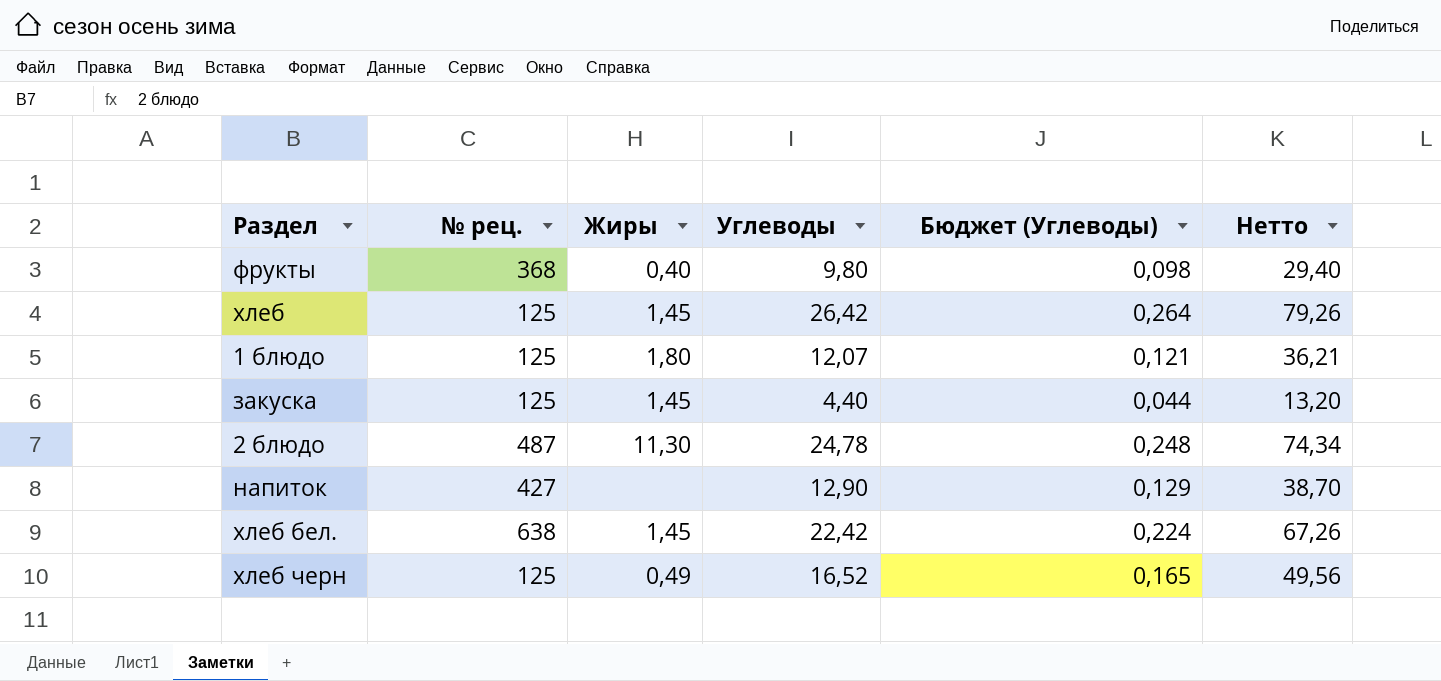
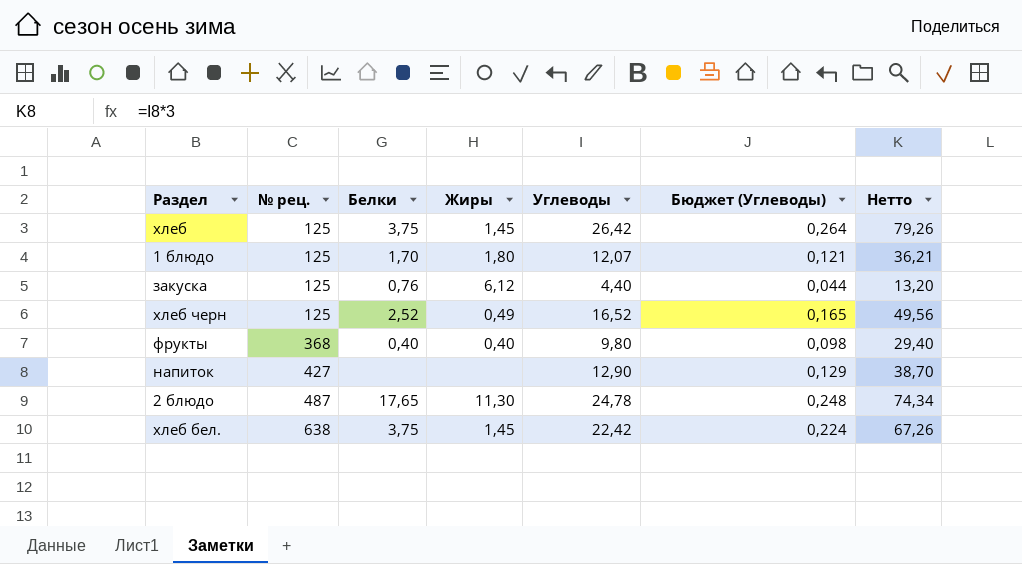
row order: none -> № рец. ascending
column Белки | position: none -> 3
закуска | Жиры: 1,45 -> 6,12

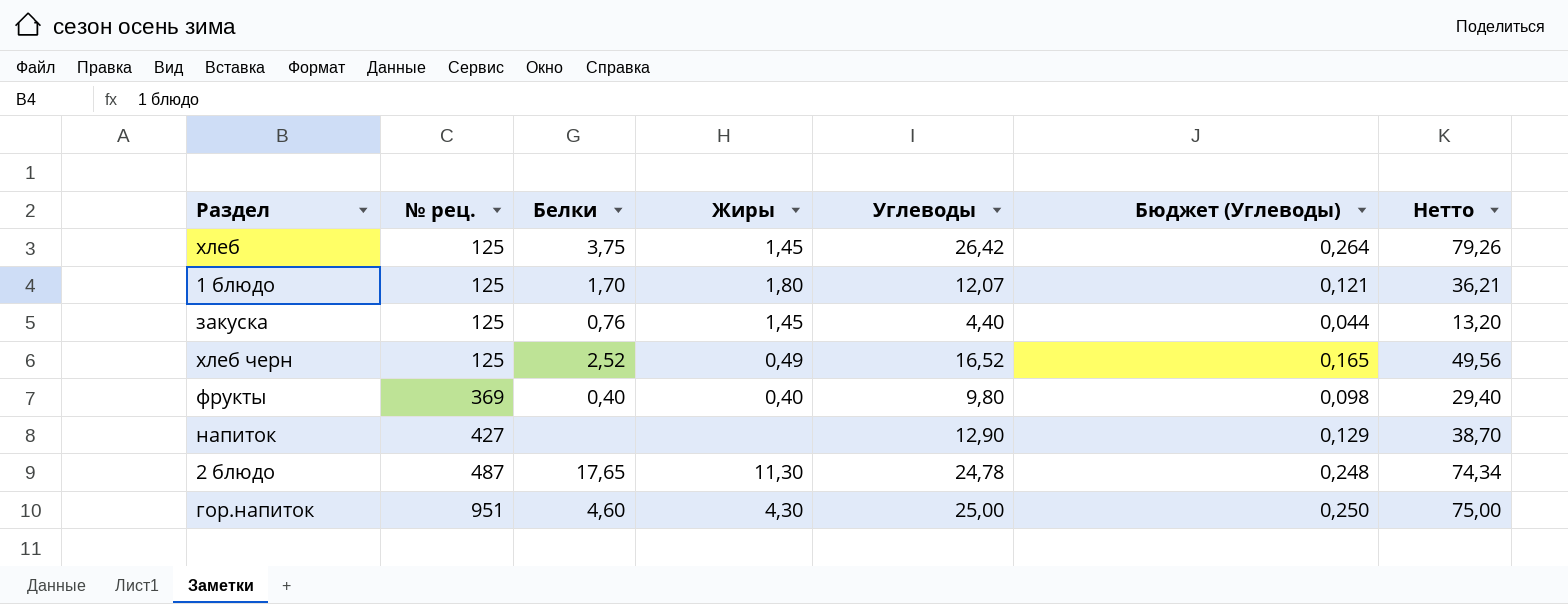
row хлеб бел.: 638 | 3,75 | 1,45 | 22,42 | 0,224 | 67,26 -> none
закуска | Жиры: 6,12 -> 1,45
фрукты | № рец.: 368 -> 369
row гор.напиток: none -> 951 | 4,60 | 4,30 | 25,00 | 0,250 | 75,00

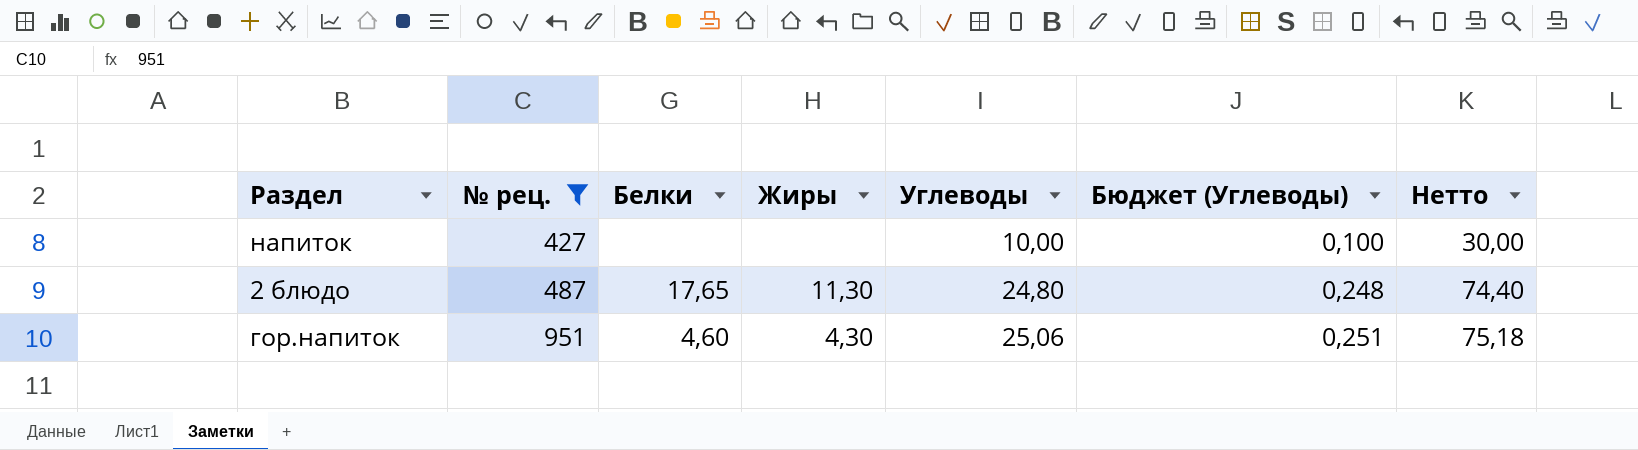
filter: none -> № рец. >= 427
напиток | Углеводы: 12,90 -> 10,00
напиток | Бюджет (Углеводы): 0,129 -> 0,100
напиток | Нетто: 38,70 -> 30,00
2 блюдо | Углеводы: 24,78 -> 24,80
2 блюдо | Нетто: 74,34 -> 74,40
гор.напиток | Углеводы: 25,00 -> 25,06
гор.напиток | Бюджет (Углеводы): 0,250 -> 0,251
гор.напиток | Нетто: 75,00 -> 75,18

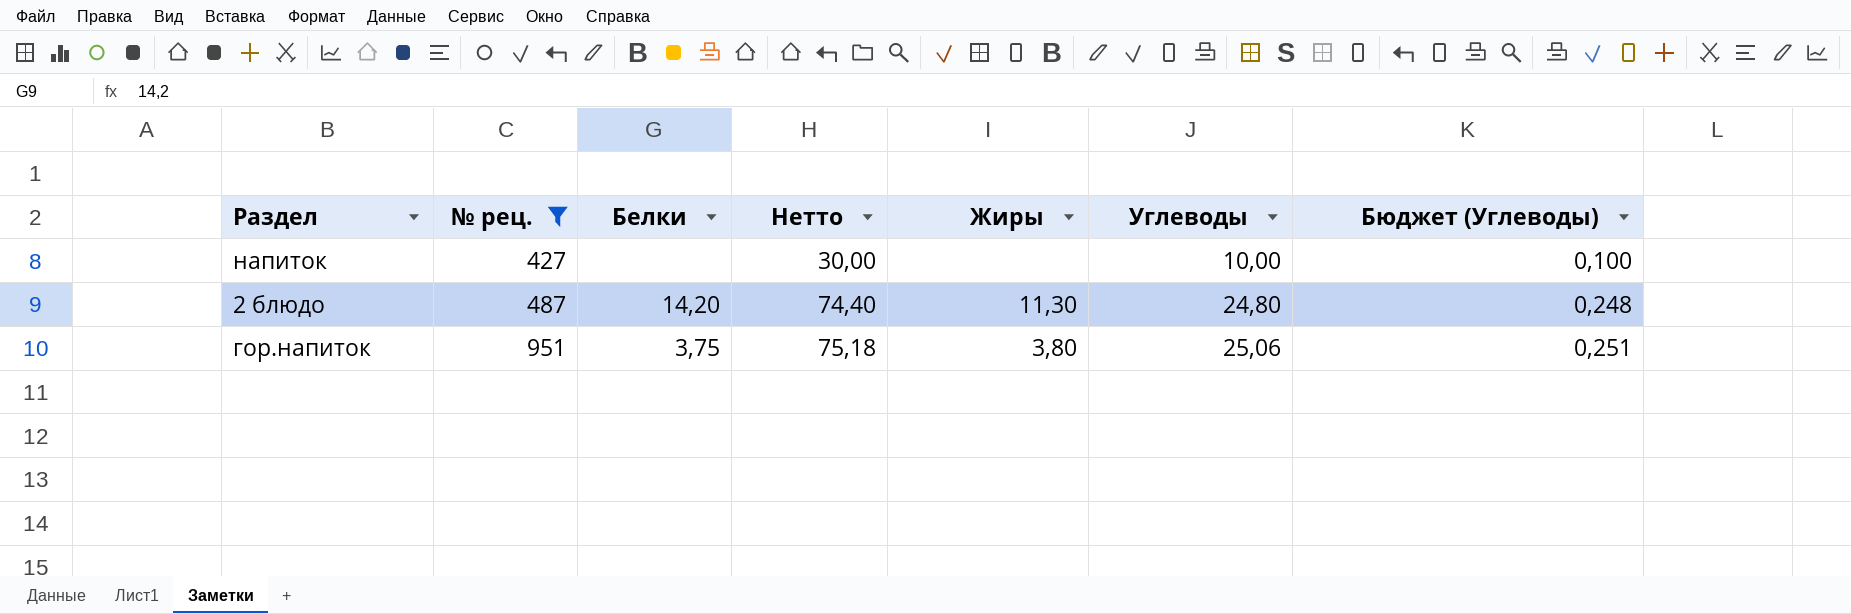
column Нетто | position: 7 -> 4
2 блюдо | Белки: 17,65 -> 14,20
гор.напиток | Белки: 4,60 -> 3,75
гор.напиток | Жиры: 4,30 -> 3,80

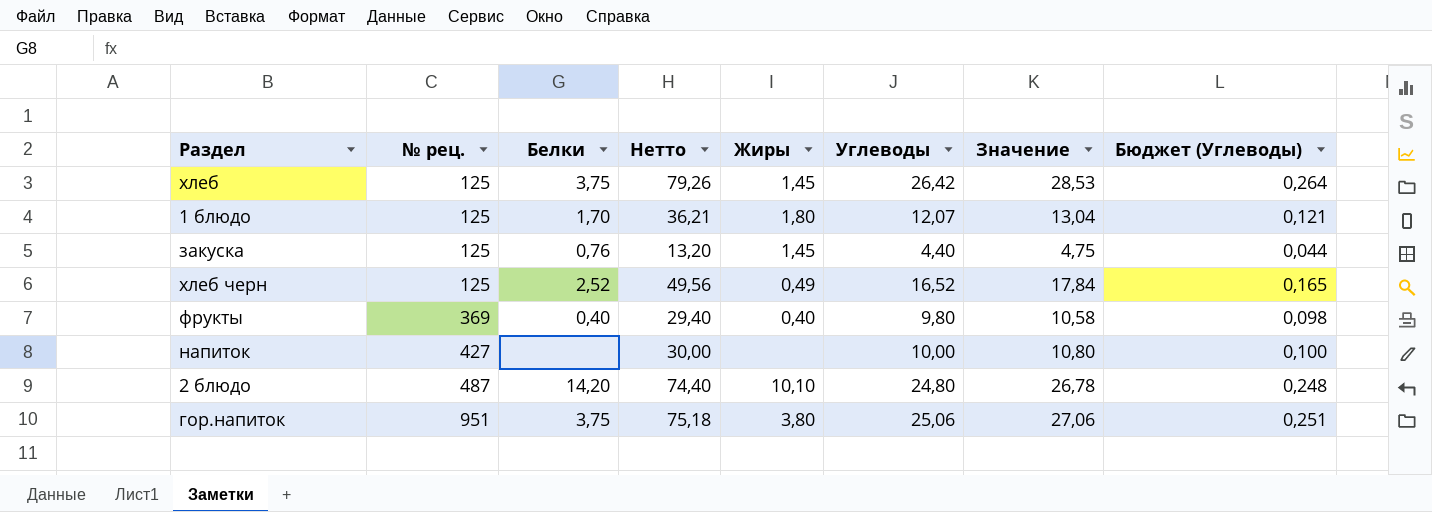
filter: № рец. >= 427 -> none
column Значение | formula: none -> [Углеводы] * 1,08
2 блюдо | Жиры: 11,30 -> 10,10

